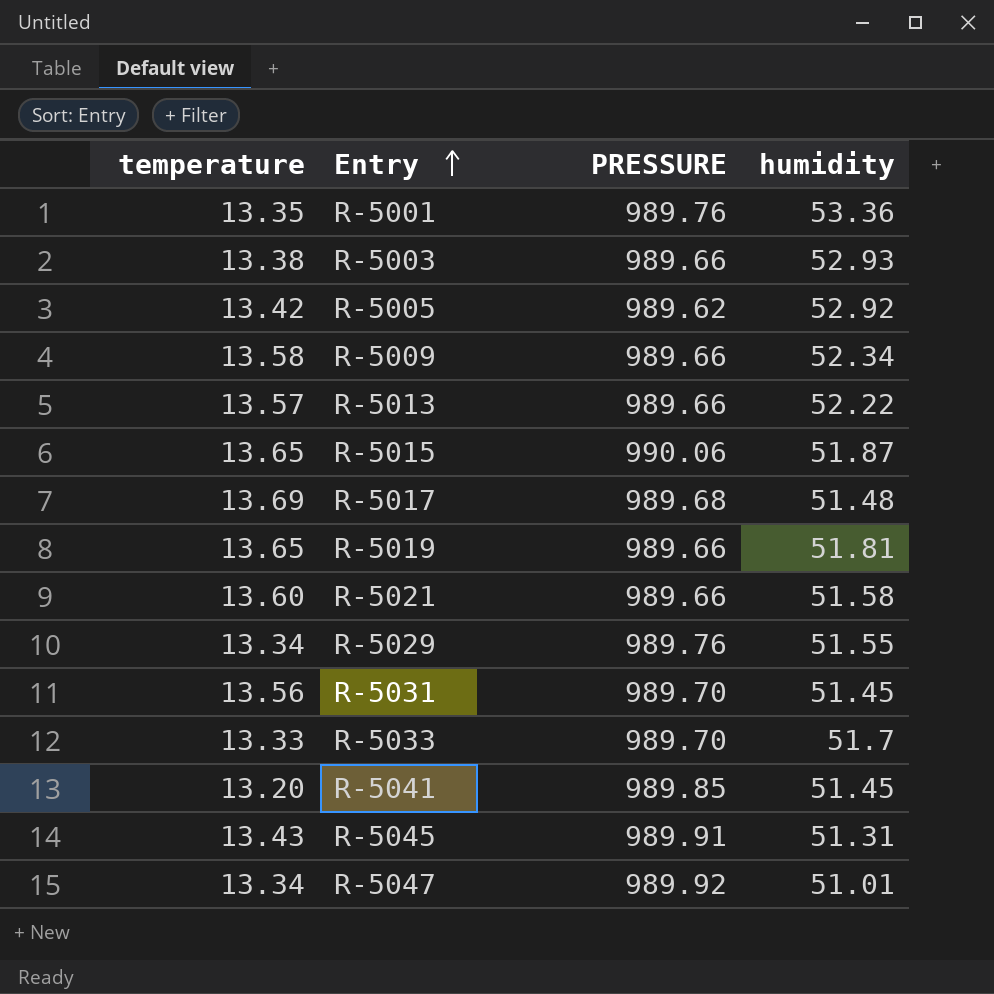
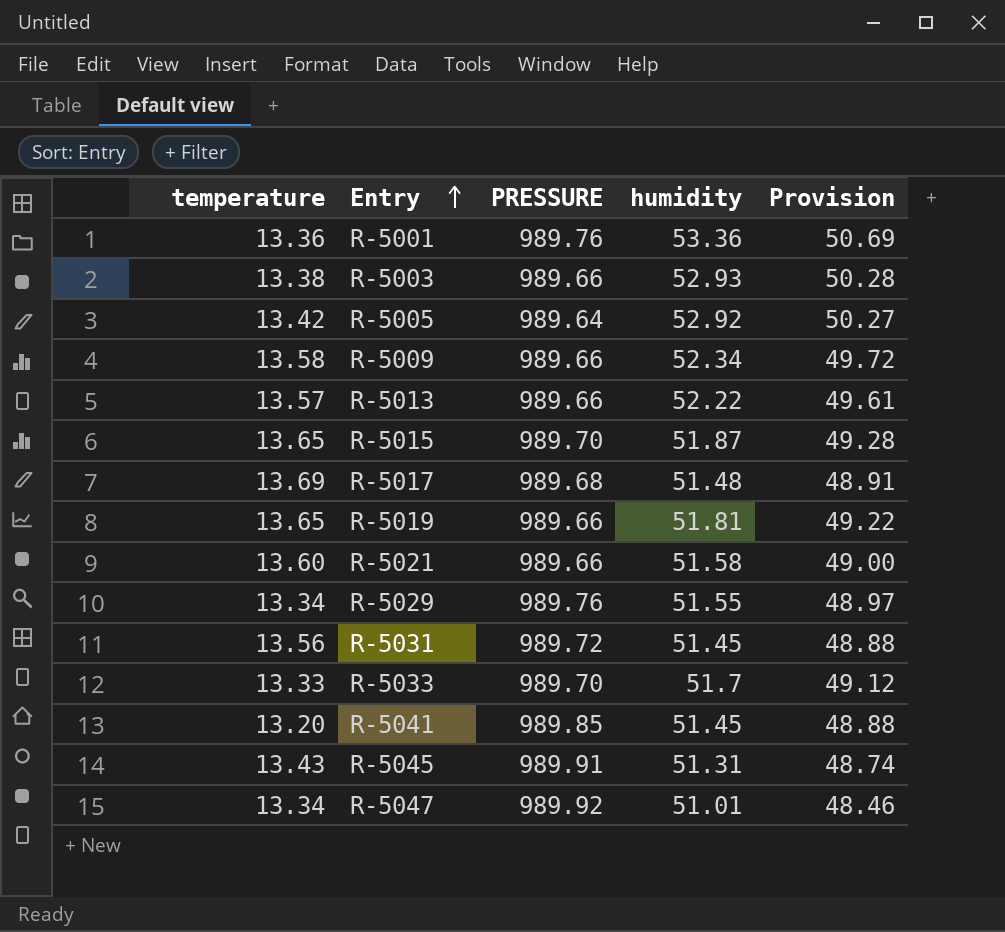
column Provision | formula: none -> [humidity] * 0.95
R-5001 | temperature: 13.35 -> 13.36
R-5005 | PRESSURE: 989.62 -> 989.64
R-5015 | PRESSURE: 990.06 -> 989.70
R-5031 | PRESSURE: 989.70 -> 989.72

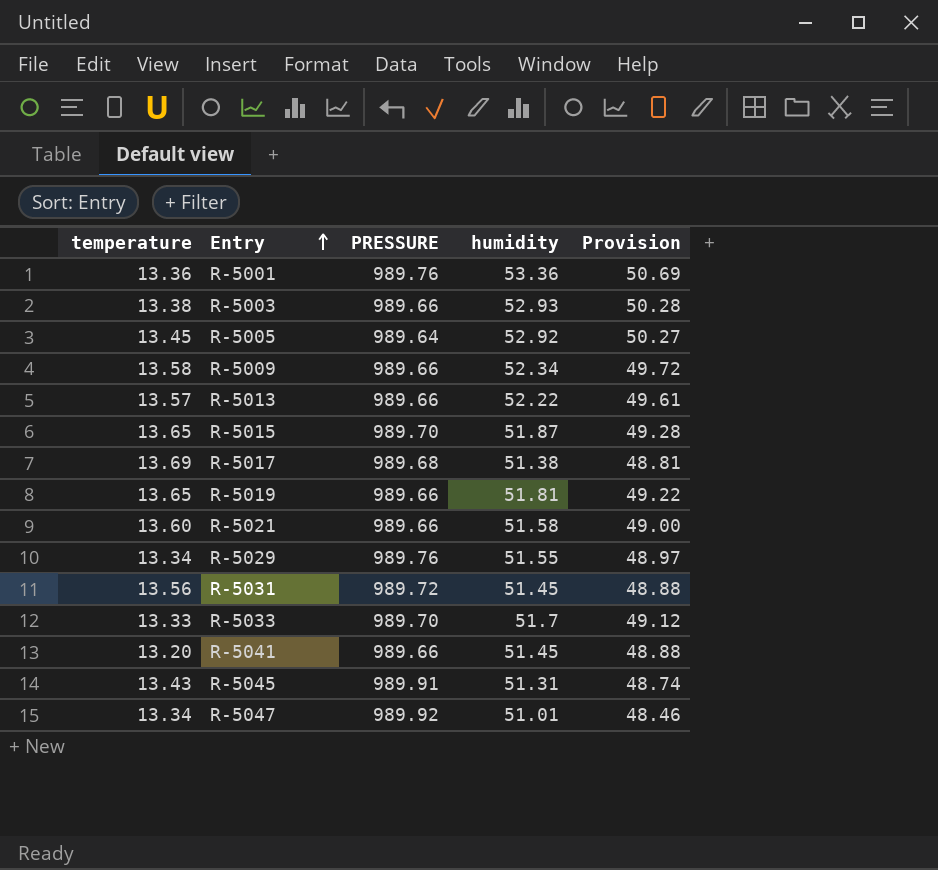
R-5005 | temperature: 13.42 -> 13.45
R-5017 | humidity: 51.48 -> 51.38
R-5017 | Provision: 48.91 -> 48.81
R-5041 | PRESSURE: 989.85 -> 989.66

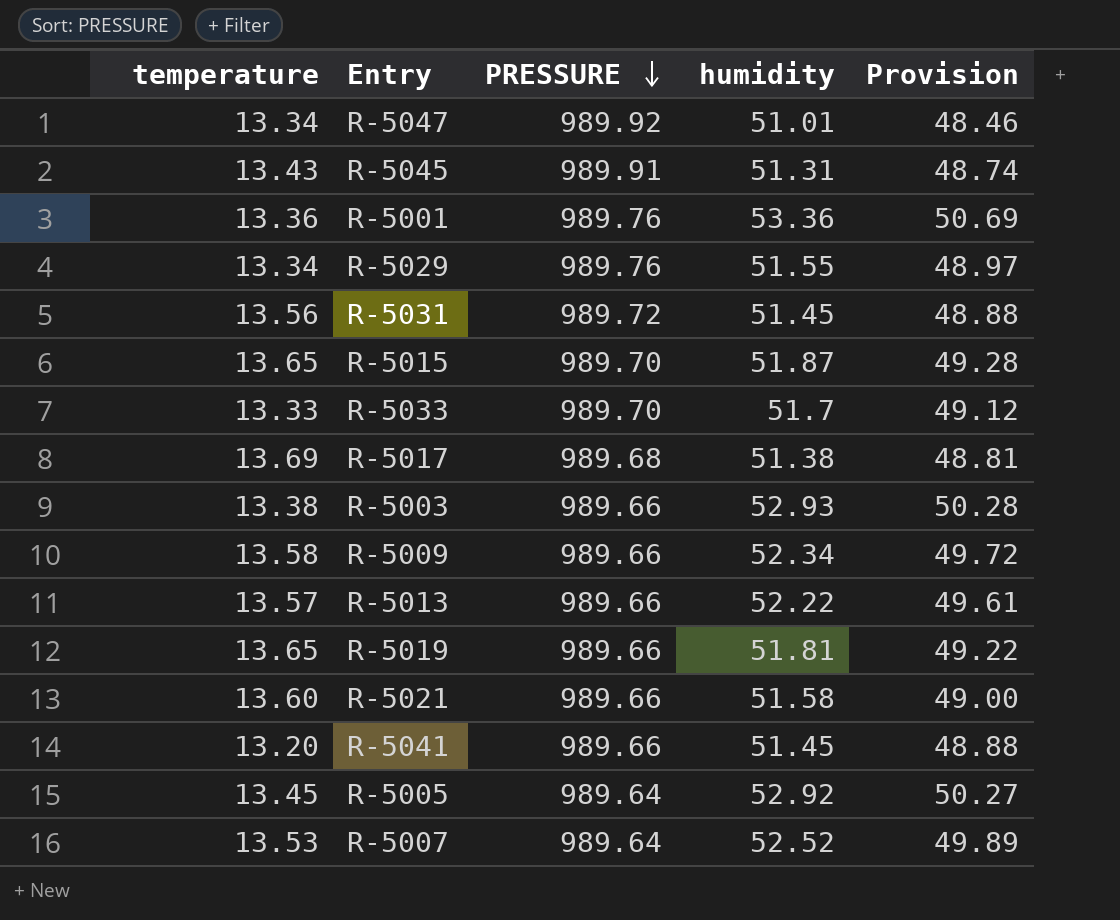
row order: Entry ascending -> PRESSURE descending
row R-5007: none -> 13.53 | 989.64 | 52.52 | 49.89

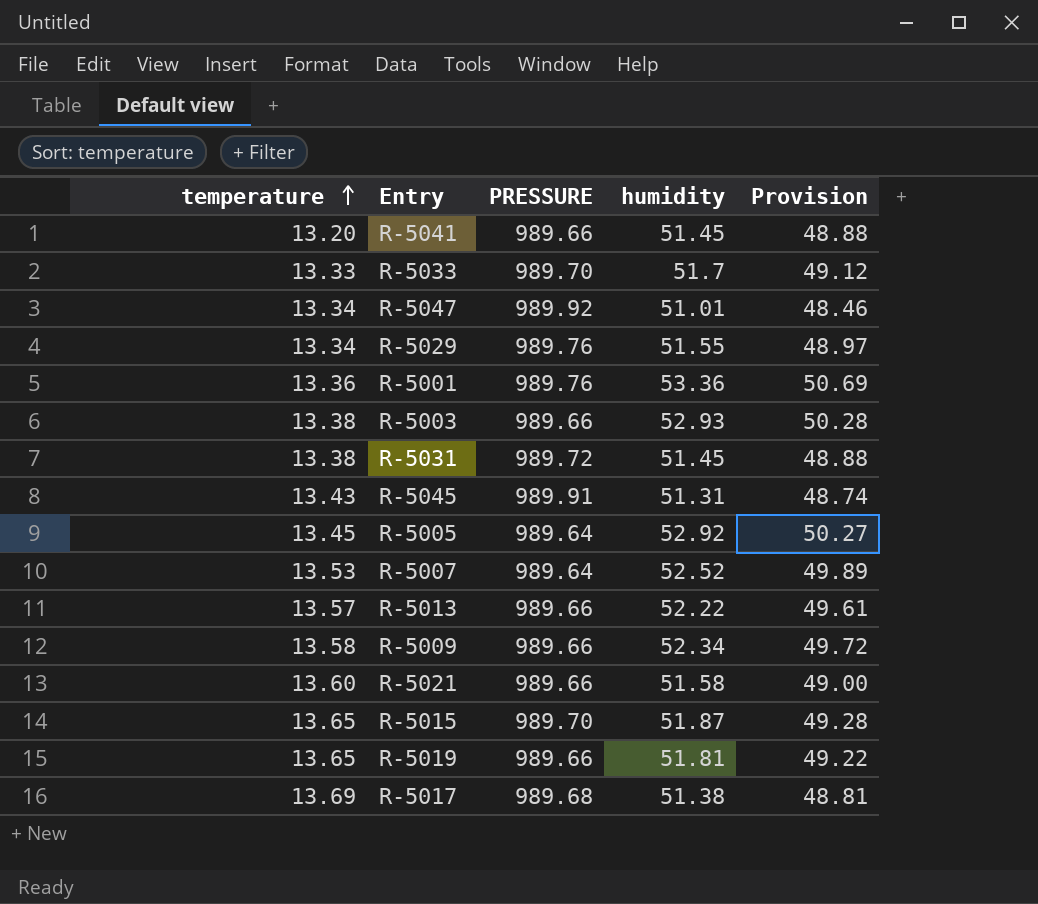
row order: PRESSURE descending -> temperature ascending
R-5031 | temperature: 13.56 -> 13.38

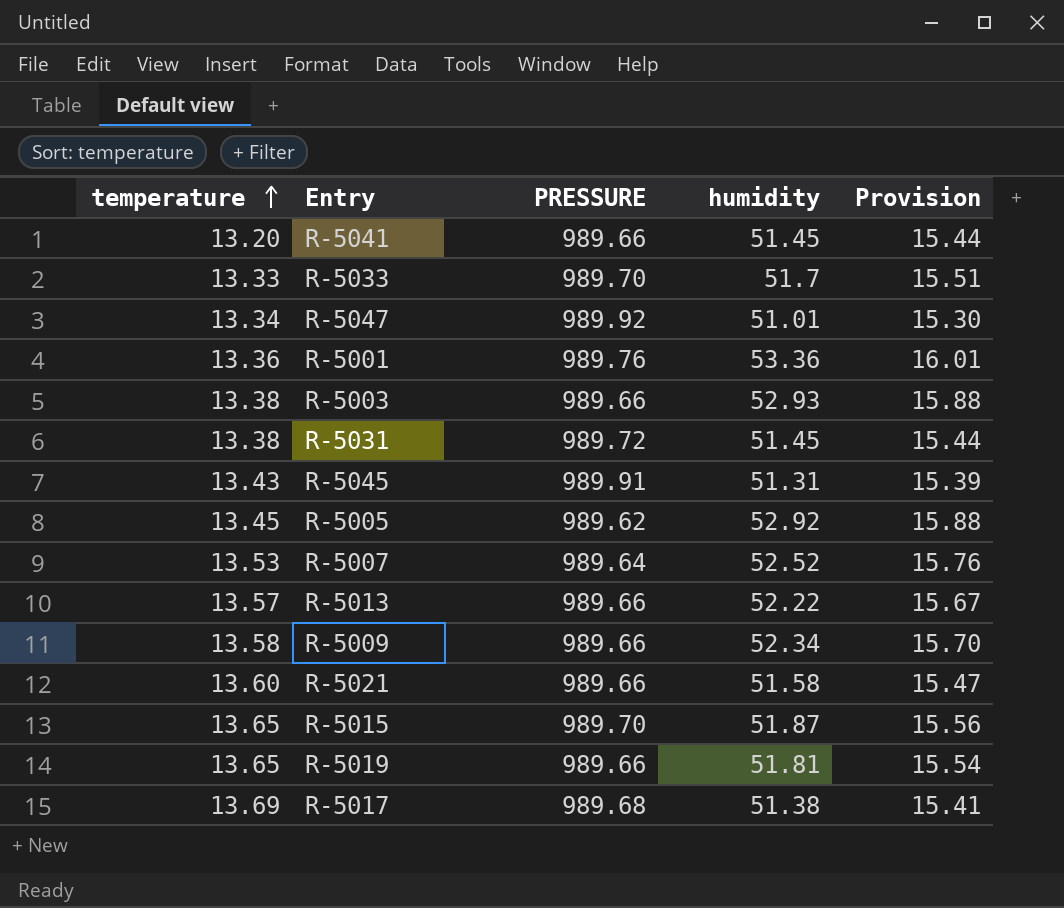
column Provision | formula: [humidity] * 0.95 -> [humidity] * 0.3
row R-5029: 13.34 | 989.76 | 51.55 | 48.97 -> none
R-5005 | PRESSURE: 989.64 -> 989.62

